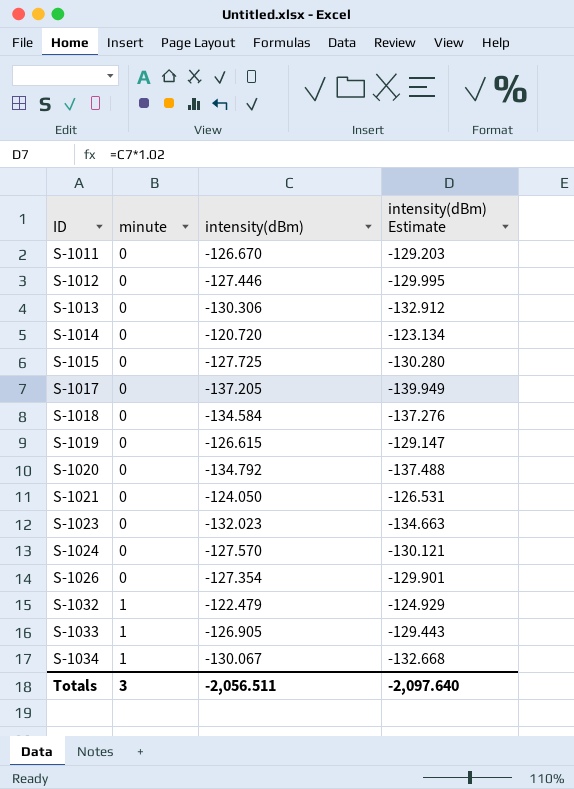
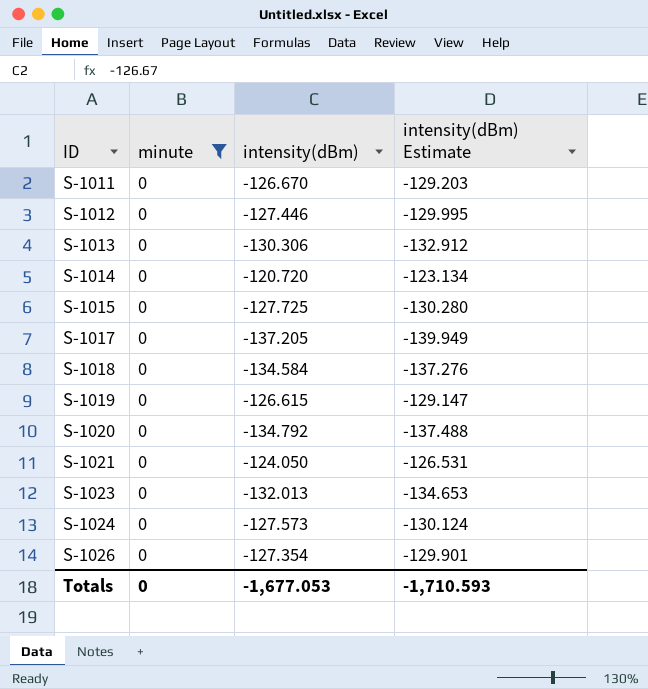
filter: none -> minute = 0
S-1023 | intensity(dBm): -132.023 -> -132.013
S-1023 | intensity(dBm) Estimate: -134.663 -> -134.653
S-1024 | intensity(dBm): -127.570 -> -127.573
S-1024 | intensity(dBm) Estimate: -130.121 -> -130.124
Totals | minute: 3 -> 0
Totals | intensity(dBm): -2,056.511 -> -1,677.053
Totals | intensity(dBm) Estimate: -2,097.640 -> -1,710.593

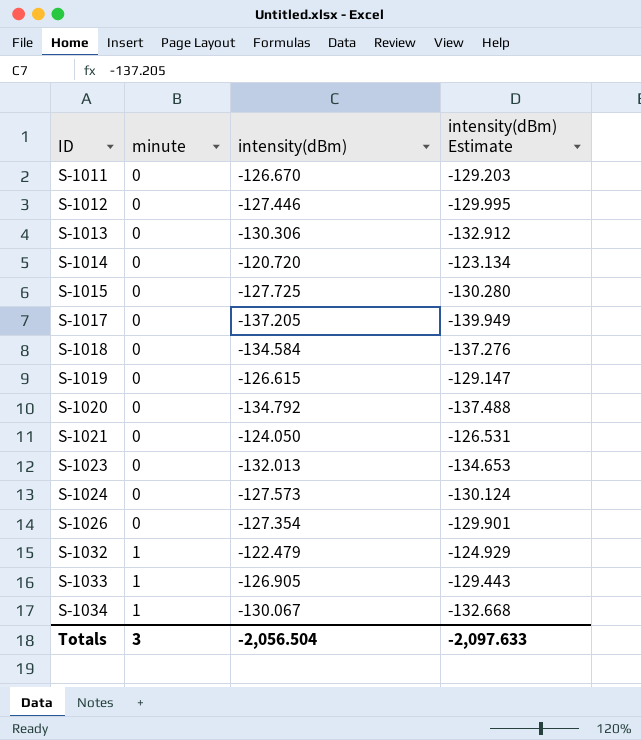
filter: minute = 0 -> none
Totals | minute: 0 -> 3
Totals | intensity(dBm): -1,677.053 -> -2,056.504
Totals | intensity(dBm) Estimate: -1,710.593 -> -2,097.633

